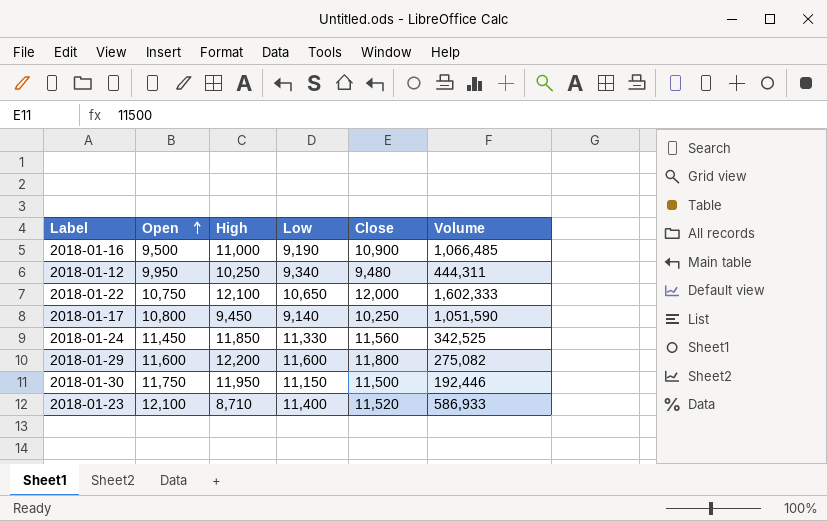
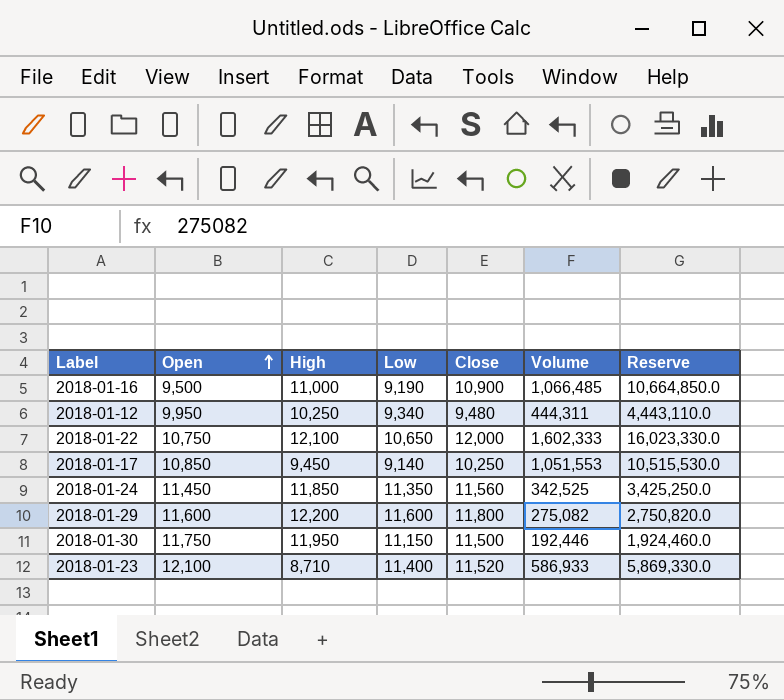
column Reserve | formula: none -> [Volume] * 10
2018-01-17 | Open: 10,800 -> 10,850
2018-01-17 | Volume: 1,051,590 -> 1,051,553
2018-01-24 | Low: 11,330 -> 11,350

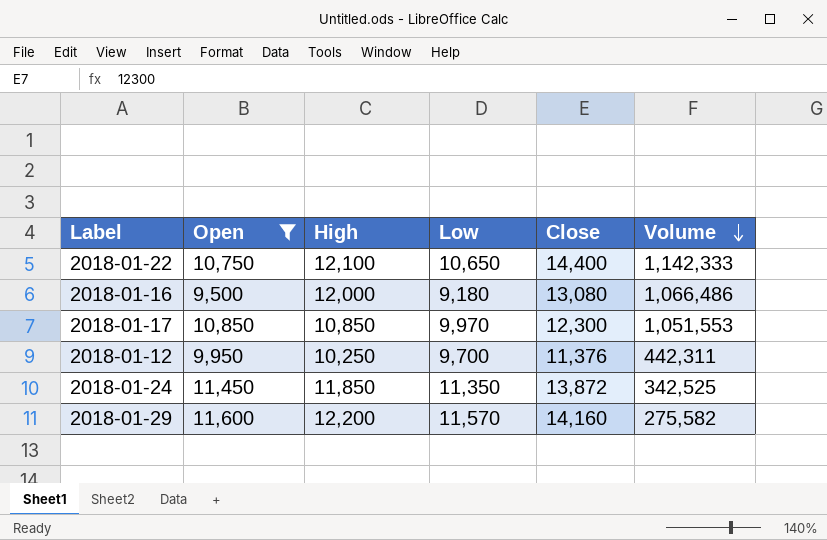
filter: none -> Open <= 11,600
row order: Open ascending -> Volume descending
column Reserve | formula: [Volume] * 10 -> none
2018-01-22 | Close: 12,000 -> 14,400
2018-01-22 | Volume: 1,602,333 -> 1,142,333
2018-01-16 | High: 11,000 -> 12,000
2018-01-16 | Low: 9,190 -> 9,180
2018-01-16 | Close: 10,900 -> 13,080
2018-01-16 | Volume: 1,066,485 -> 1,066,486
2018-01-17 | High: 9,450 -> 10,850
2018-01-17 | Low: 9,140 -> 9,970
2018-01-17 | Close: 10,250 -> 12,300
2018-01-12 | Low: 9,340 -> 9,700
2018-01-12 | Close: 9,480 -> 11,376
2018-01-12 | Volume: 444,311 -> 442,311
2018-01-24 | Close: 11,560 -> 13,872
2018-01-29 | Low: 11,600 -> 11,570
2018-01-29 | Close: 11,800 -> 14,160
2018-01-29 | Volume: 275,082 -> 275,582

